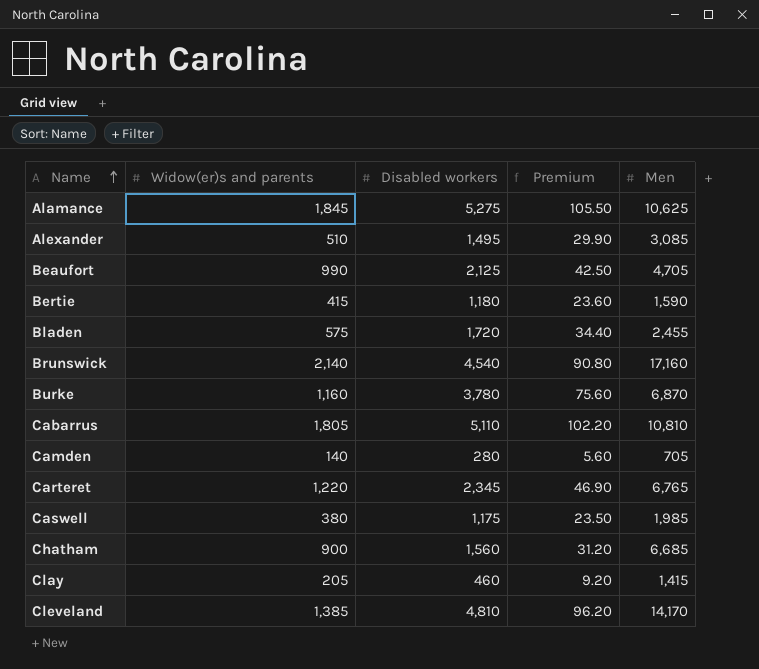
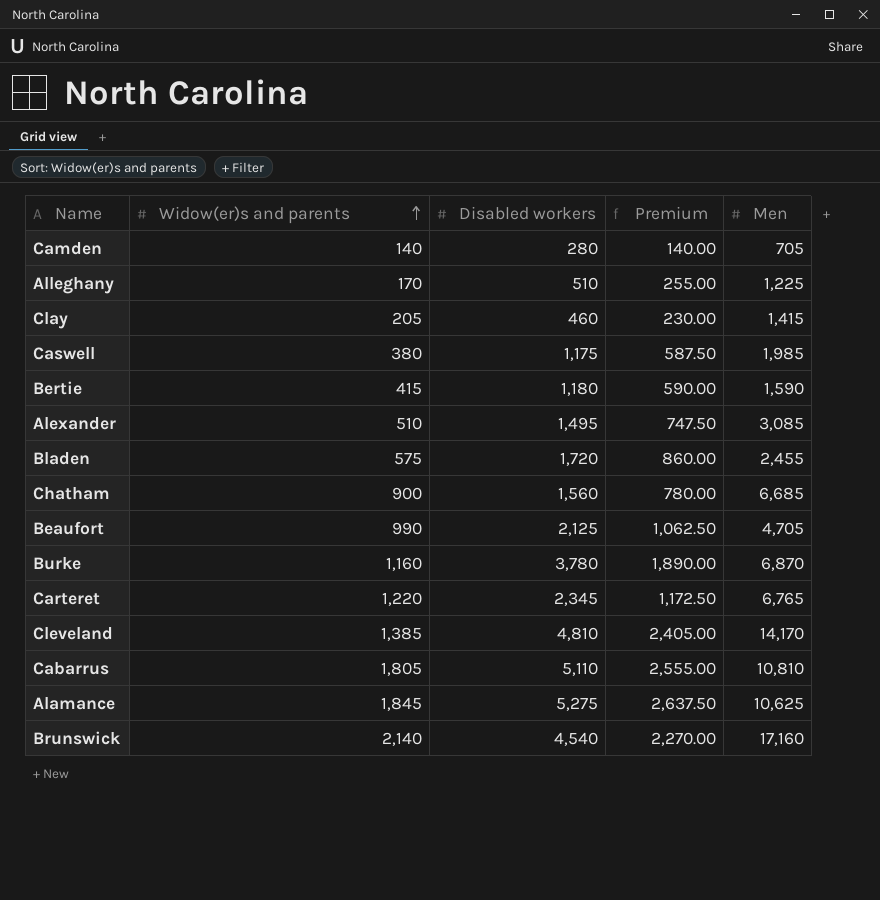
row order: Name ascending -> Widow(er)s and parents ascending
column Premium | formula: [Disabled workers] * 0.02 -> [Disabled workers] * 0.5
row Alleghany: none -> 170 | 510 | 255.00 | 1,225

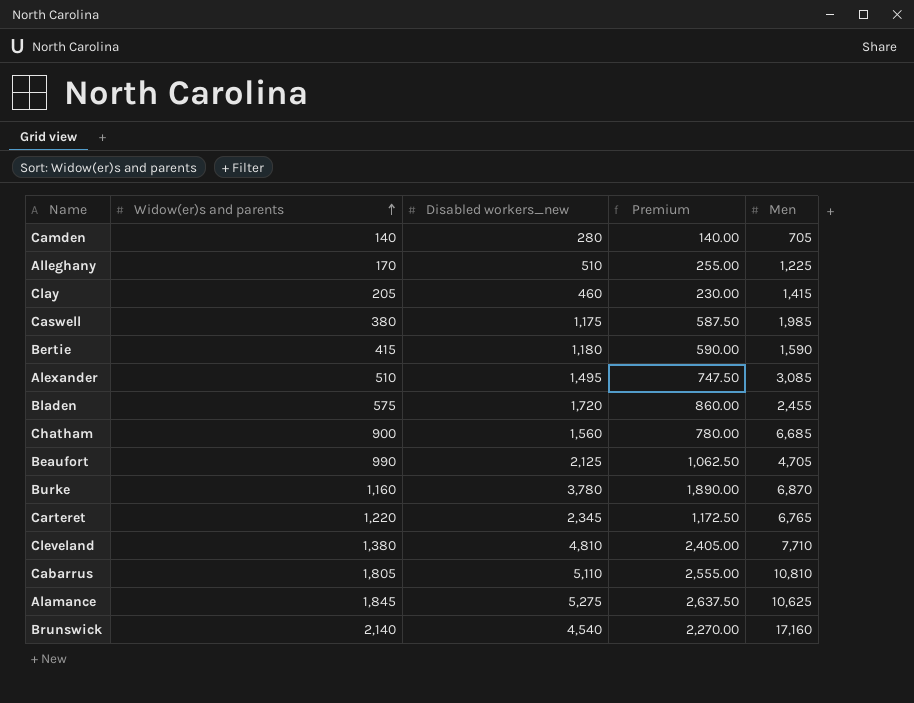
column name: Disabled workers -> Disabled workers_new
Cleveland | Widow(er)s and parents: 1,385 -> 1,380
Cleveland | Men: 14,170 -> 7,710

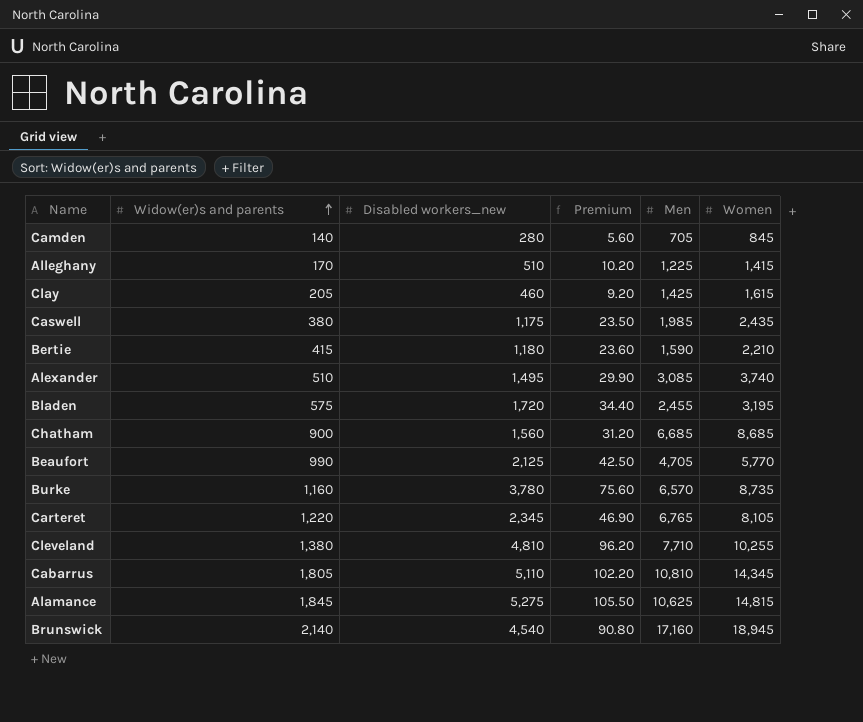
column Premium | formula: [Disabled workers_new] * 0.5 -> [Disabled workers_new] * 0.02
column Women | position: none -> 6
Clay | Men: 1,415 -> 1,425
Burke | Men: 6,870 -> 6,570

